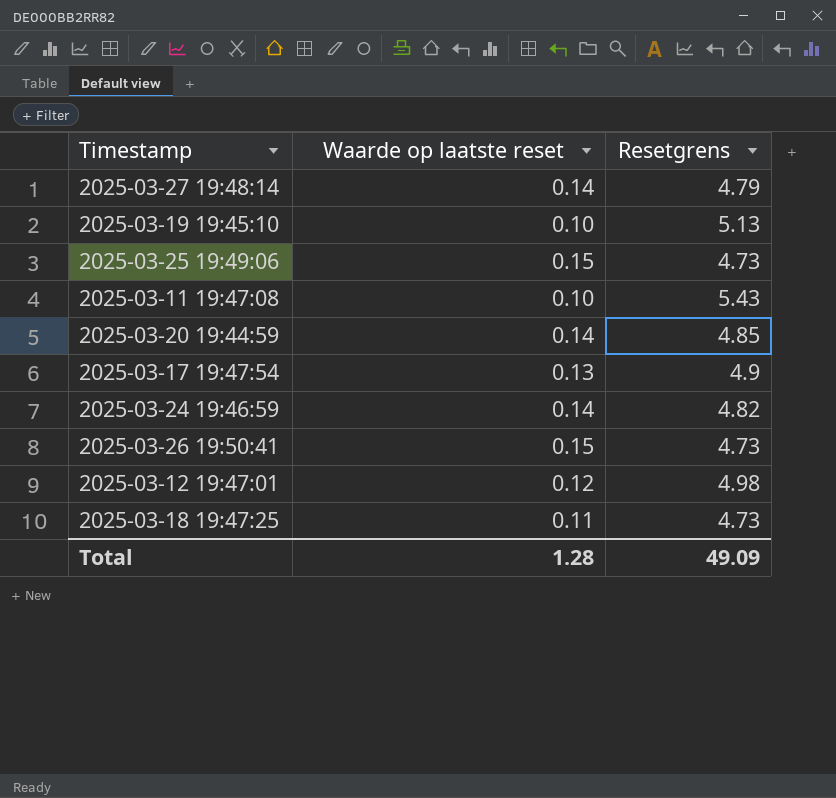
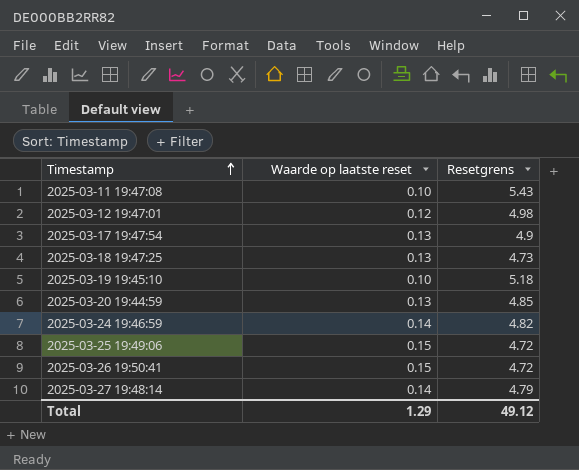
row order: none -> Timestamp ascending
2025-03-18 19:47:25 | Waarde op laatste reset: 0.11 -> 0.13
2025-03-19 19:45:10 | Resetgrens: 5.13 -> 5.18
2025-03-20 19:44:59 | Waarde op laatste reset: 0.14 -> 0.13
2025-03-25 19:49:06 | Resetgrens: 4.73 -> 4.72
2025-03-26 19:50:41 | Resetgrens: 4.73 -> 4.72
Total | Waarde op laatste reset: 1.28 -> 1.29
Total | Resetgrens: 49.09 -> 49.12

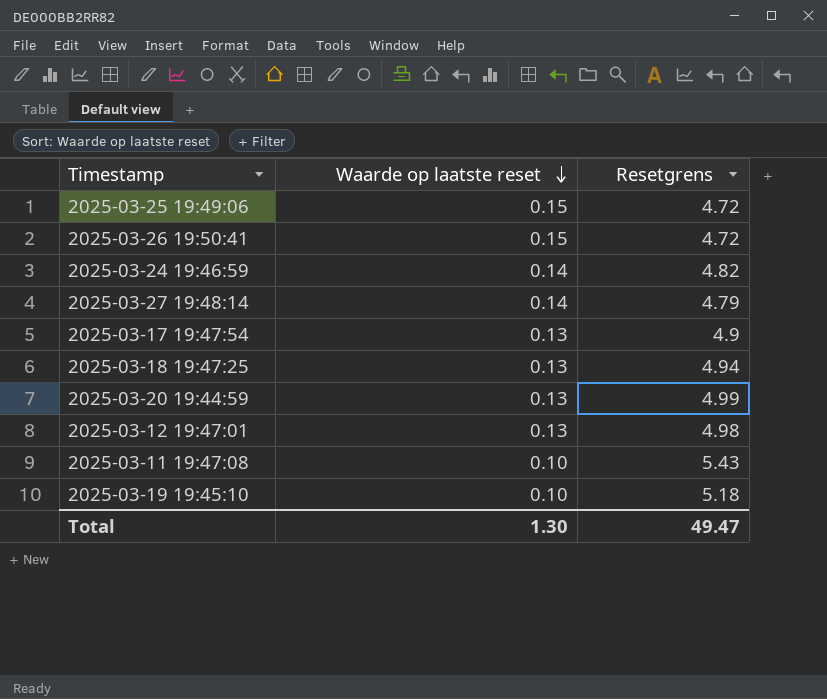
row order: Timestamp ascending -> Waarde op laatste reset descending
2025-03-18 19:47:25 | Resetgrens: 4.73 -> 4.94
2025-03-20 19:44:59 | Resetgrens: 4.85 -> 4.99
2025-03-12 19:47:01 | Waarde op laatste reset: 0.12 -> 0.13
Total | Waarde op laatste reset: 1.29 -> 1.30
Total | Resetgrens: 49.12 -> 49.47

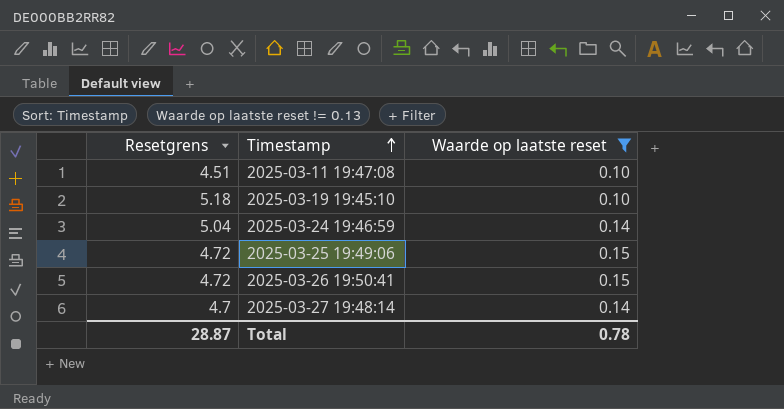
filter: none -> Waarde op laatste reset != 0.13
row order: Waarde op laatste reset descending -> Timestamp ascending
column Resetgrens | position: 3 -> 1
2025-03-11 19:47:08 | Resetgrens: 5.43 -> 4.51
2025-03-24 19:46:59 | Resetgrens: 4.82 -> 5.04
2025-03-27 19:48:14 | Resetgrens: 4.79 -> 4.7
Total | Resetgrens: 49.47 -> 28.87
Total | Waarde op laatste reset: 1.30 -> 0.78

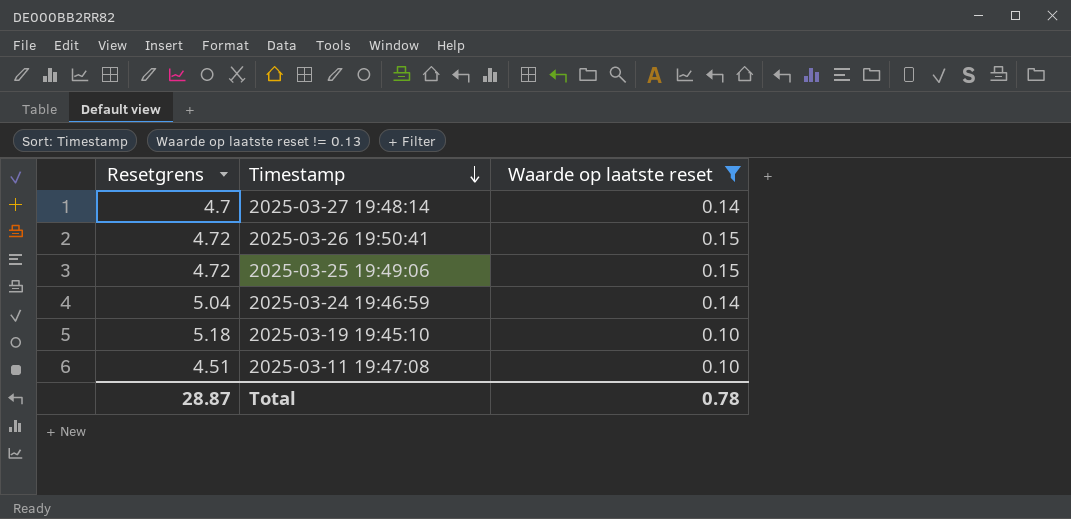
row order: Timestamp ascending -> Timestamp descending

